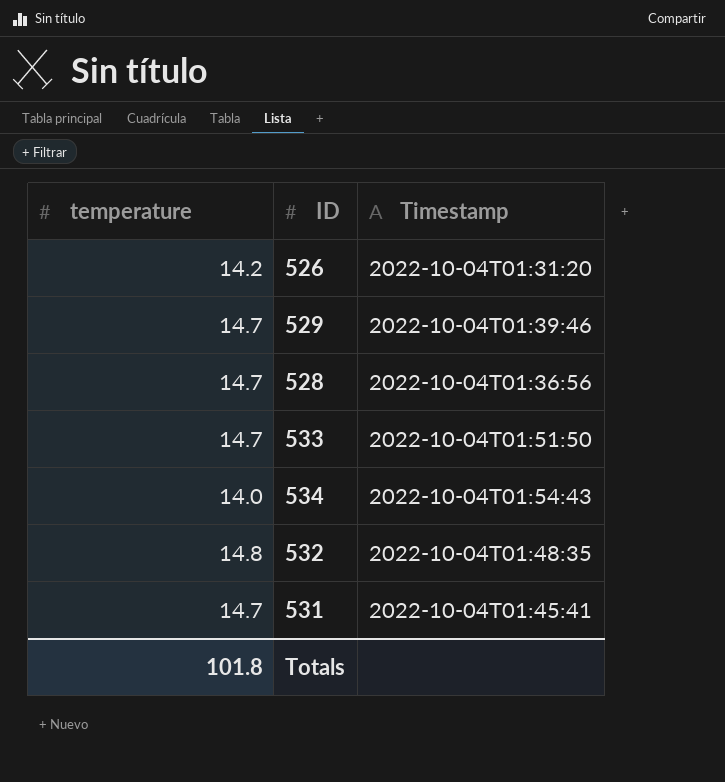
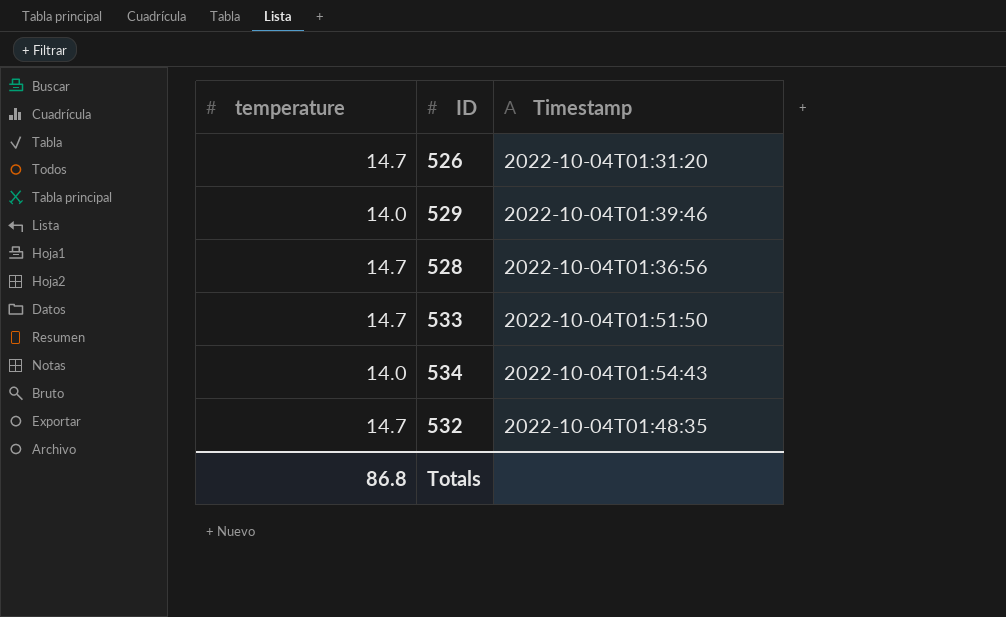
row 531: 14.7 | 2022-10-04T01:45:41 -> none
526 | temperature: 14.2 -> 14.7
529 | temperature: 14.7 -> 14.0
532 | temperature: 14.8 -> 14.7
Totals | temperature: 101.8 -> 86.8

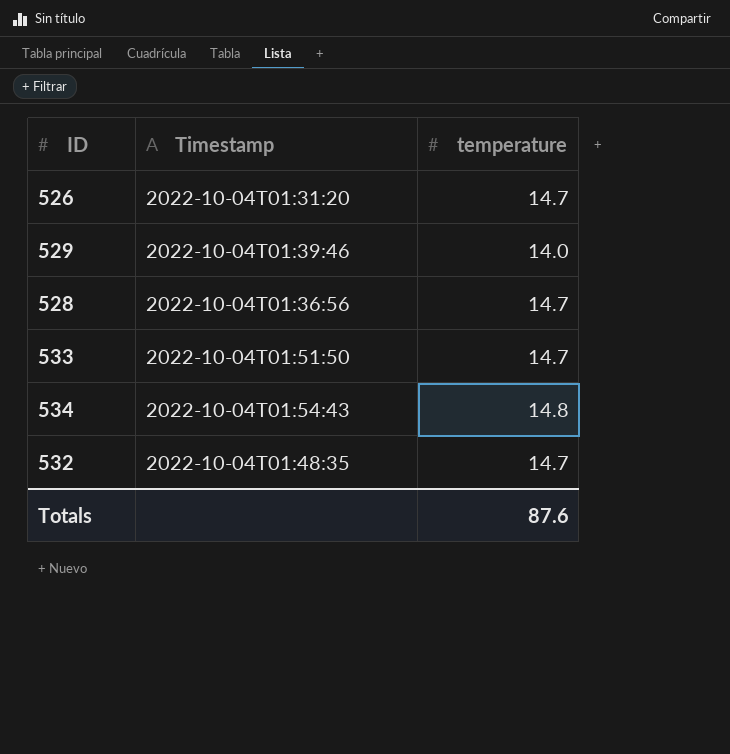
column temperature | position: 1 -> 3
534 | temperature: 14.0 -> 14.8
Totals | temperature: 86.8 -> 87.6

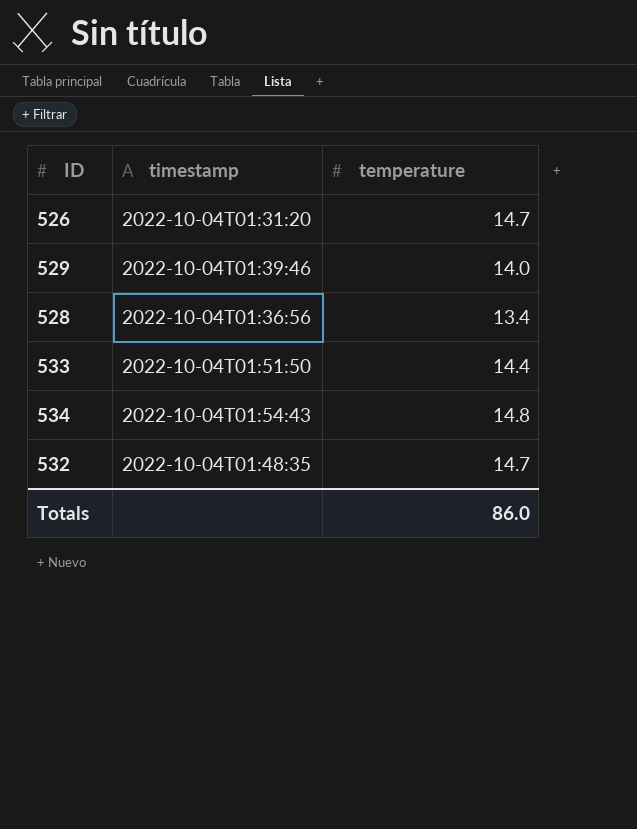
column name: Timestamp -> timestamp
528 | temperature: 14.7 -> 13.4
533 | temperature: 14.7 -> 14.4
Totals | temperature: 87.6 -> 86.0

